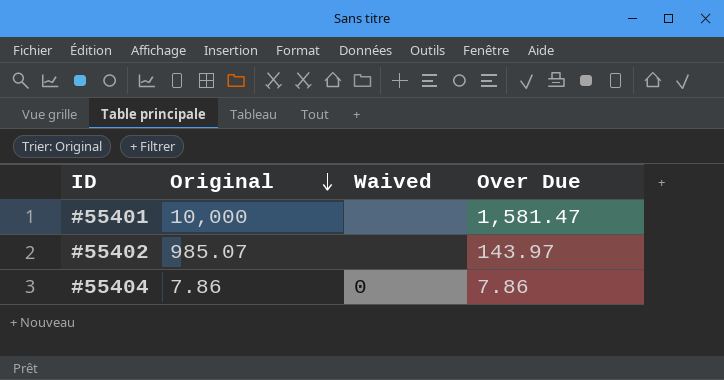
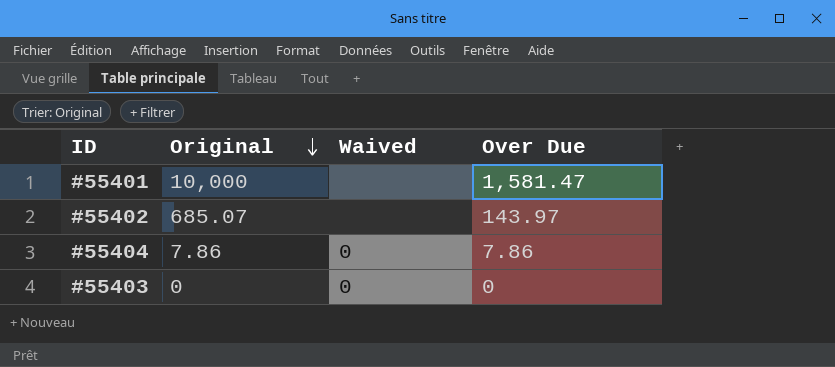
#55402 | Original: 985.07 -> 685.07
row #55403: none -> 0 | 0 | 0

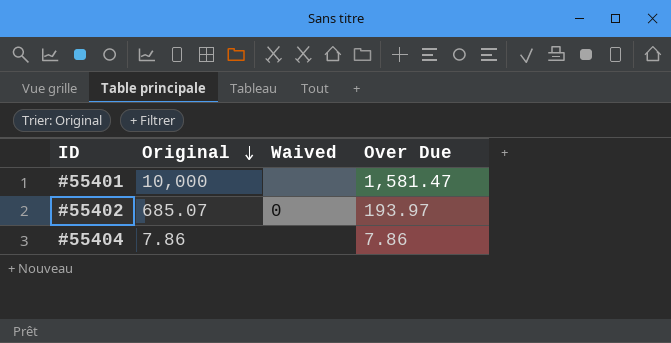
row #55403: 0 | 0 | 0 -> none
#55402 | Waived: none -> 0
#55402 | Over Due: 143.97 -> 193.97
#55404 | Waived: 0 -> none

